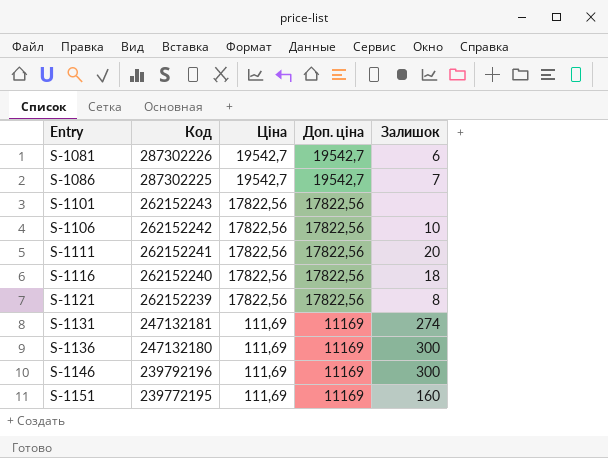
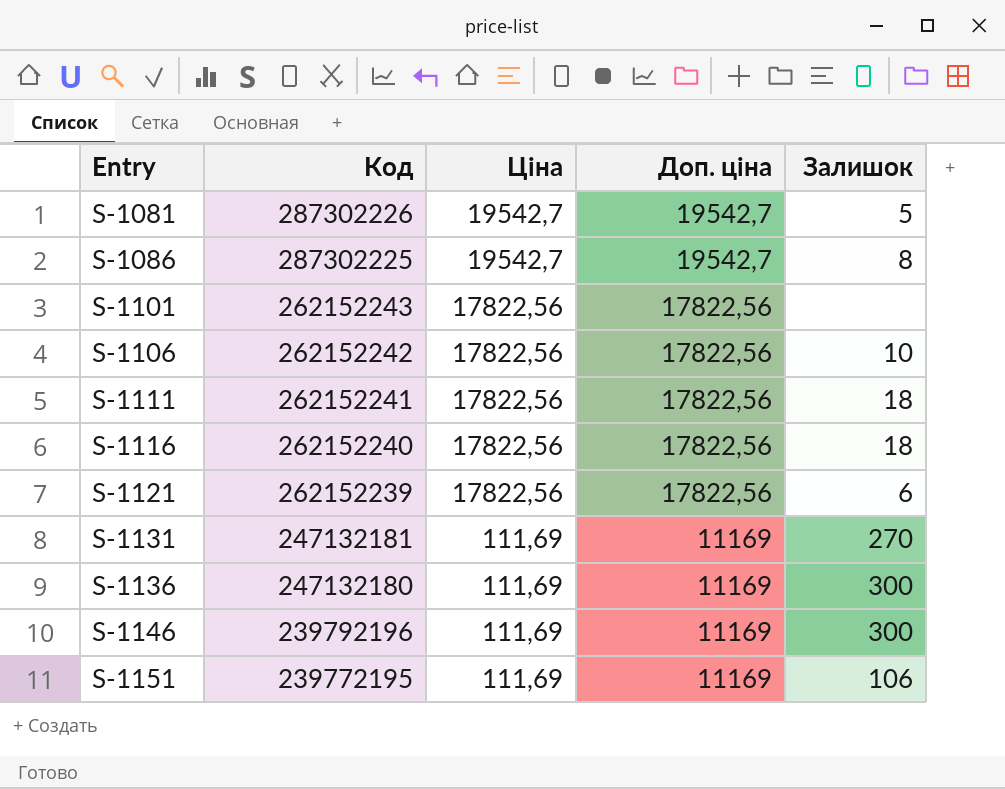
S-1081 | Залишок: 6 -> 5
S-1086 | Залишок: 7 -> 8
S-1111 | Залишок: 20 -> 18
S-1121 | Залишок: 8 -> 6
S-1131 | Залишок: 274 -> 270
S-1151 | Залишок: 160 -> 106

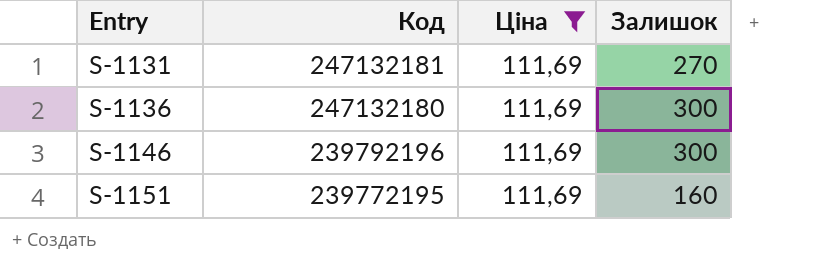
filter: none -> Ціна = 111,69
column Доп. ціна | position: 4 -> none
S-1151 | Залишок: 106 -> 160

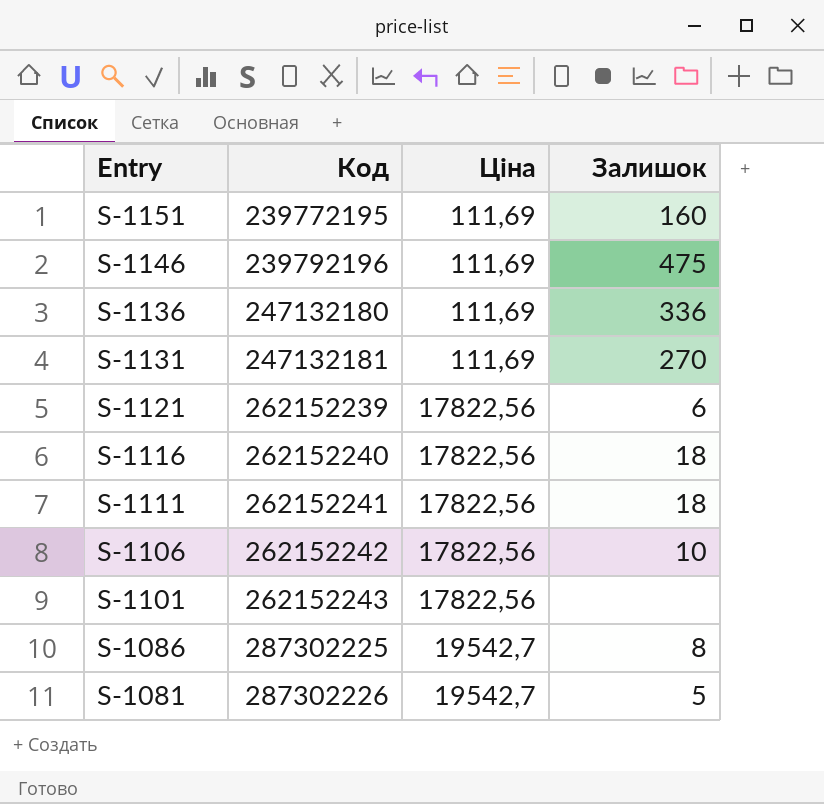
filter: Ціна = 111,69 -> none
row order: Entry ascending -> Entry descending
S-1146 | Залишок: 300 -> 475
S-1136 | Залишок: 300 -> 336

